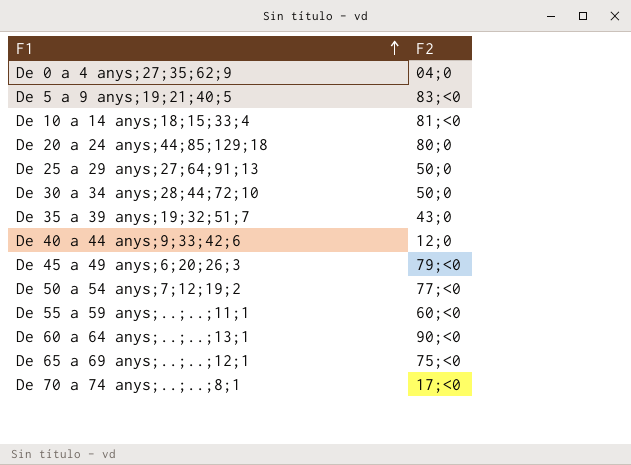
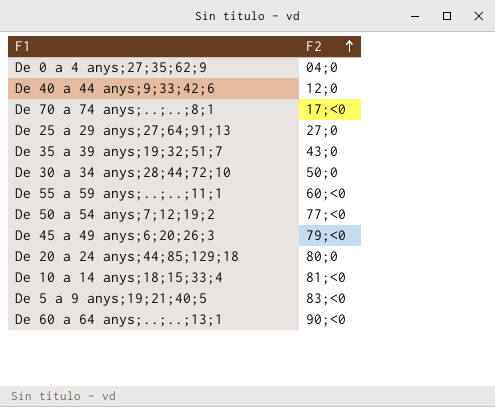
row order: F1 ascending -> F2 ascending
row De 65 a 69 anys;..;..;12;1: 75;<0 -> none
De 25 a 29 anys;27;64;91;13 | F2: 50;0 -> 27;0

